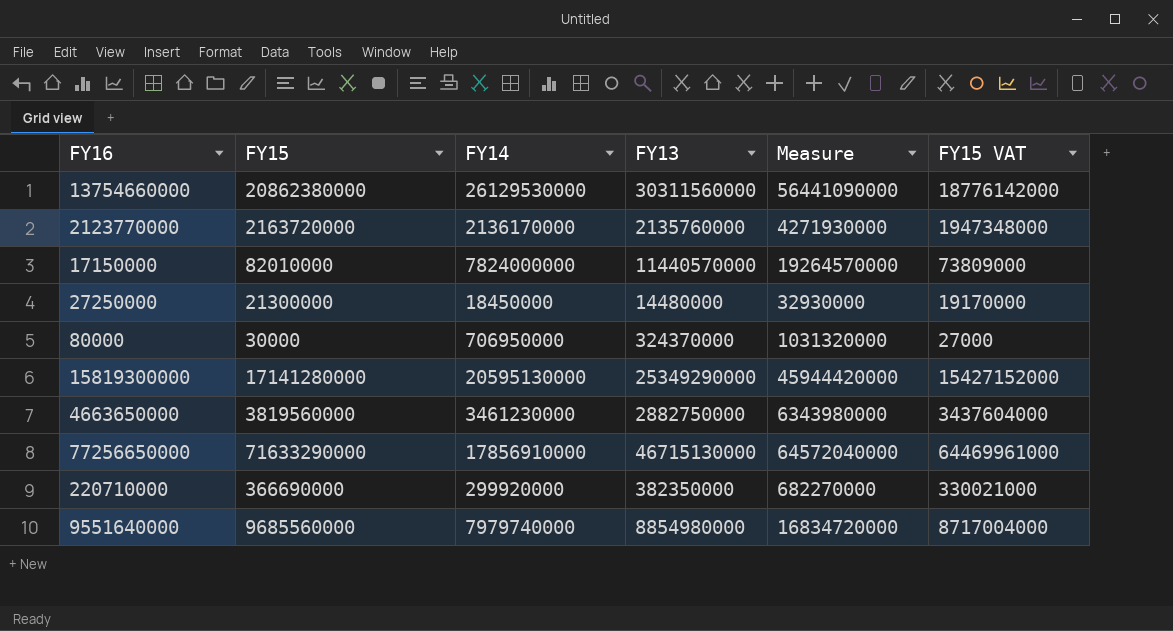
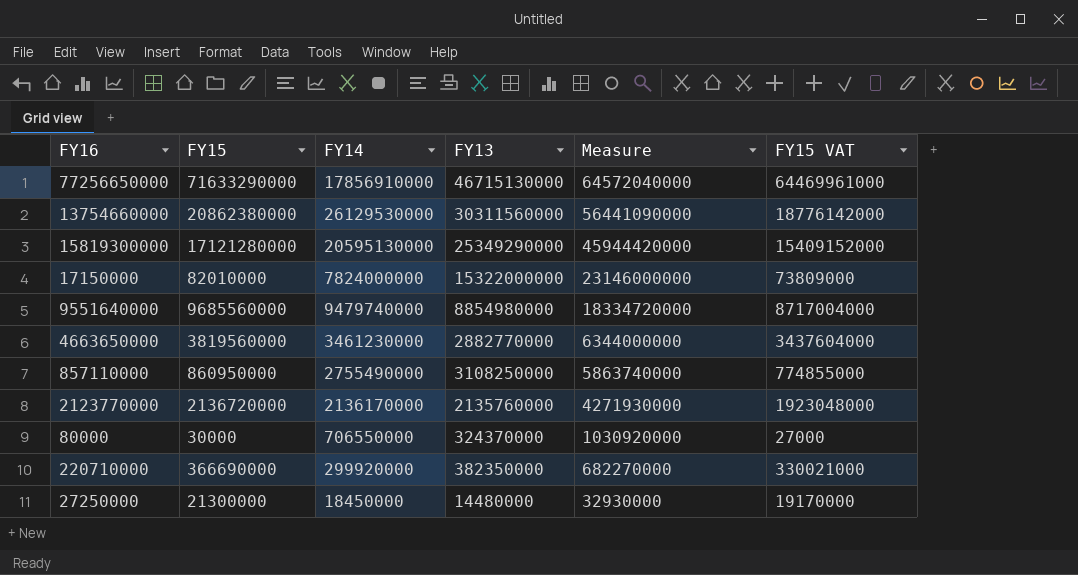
row order: none -> Measure descending
15819300000 | FY15: 17141280000 -> 17121280000
15819300000 | FY15 VAT: 15427152000 -> 15409152000
17150000 | FY13: 11440570000 -> 15322000000
17150000 | Measure: 19264570000 -> 23146000000
9551640000 | FY14: 7979740000 -> 9479740000
9551640000 | Measure: 16834720000 -> 18334720000
4663650000 | FY13: 2882750000 -> 2882770000
4663650000 | Measure: 6343980000 -> 6344000000
row 857110000: none -> 860950000 | 2755490000 | 3108250000 | 5863740000 | 774855000
2123770000 | FY15: 2163720000 -> 2136720000
2123770000 | FY15 VAT: 1947348000 -> 1923048000
80000 | FY14: 706950000 -> 706550000
80000 | Measure: 1031320000 -> 1030920000

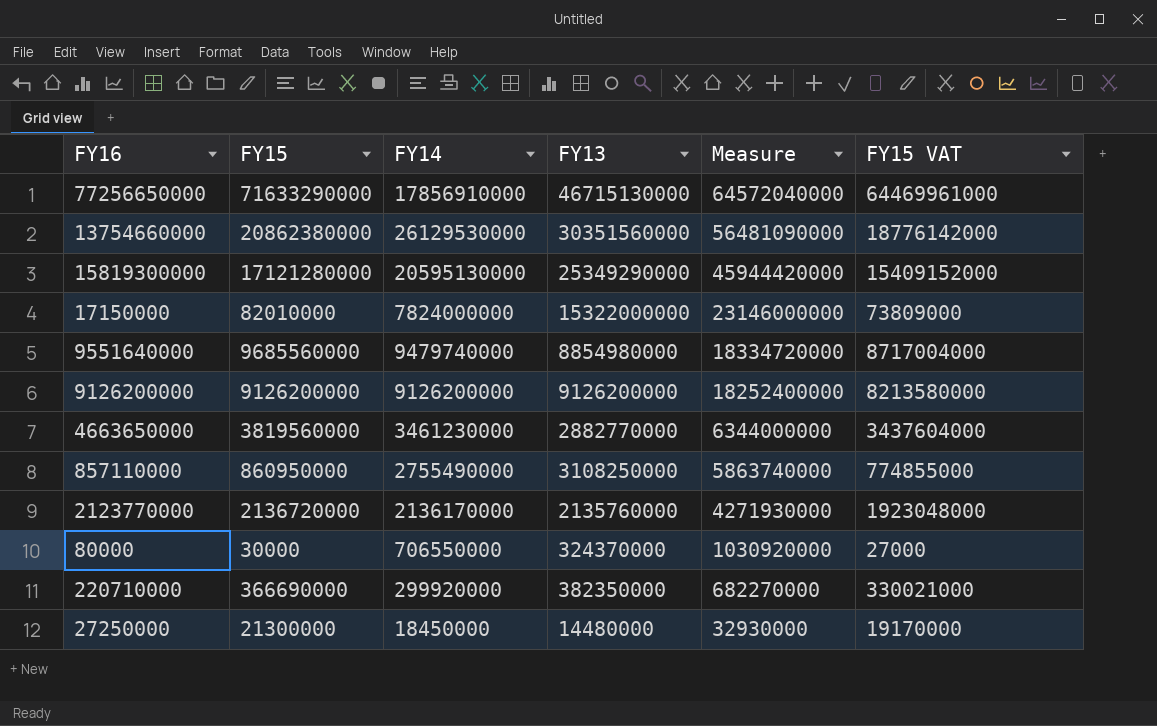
13754660000 | FY13: 30311560000 -> 30351560000
13754660000 | Measure: 56441090000 -> 56481090000
row 9126200000: none -> 9126200000 | 9126200000 | 9126200000 | 18252400000 | 8213580000

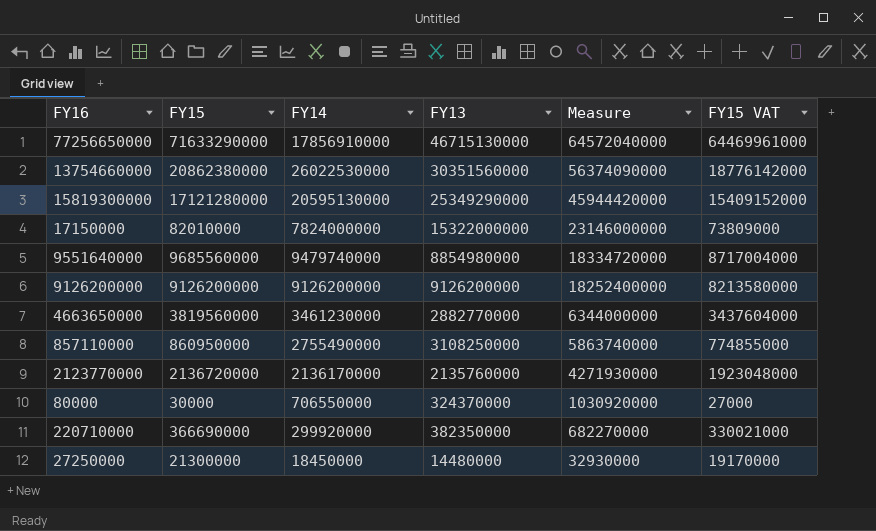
13754660000 | FY14: 26129530000 -> 26022530000
13754660000 | Measure: 56481090000 -> 56374090000

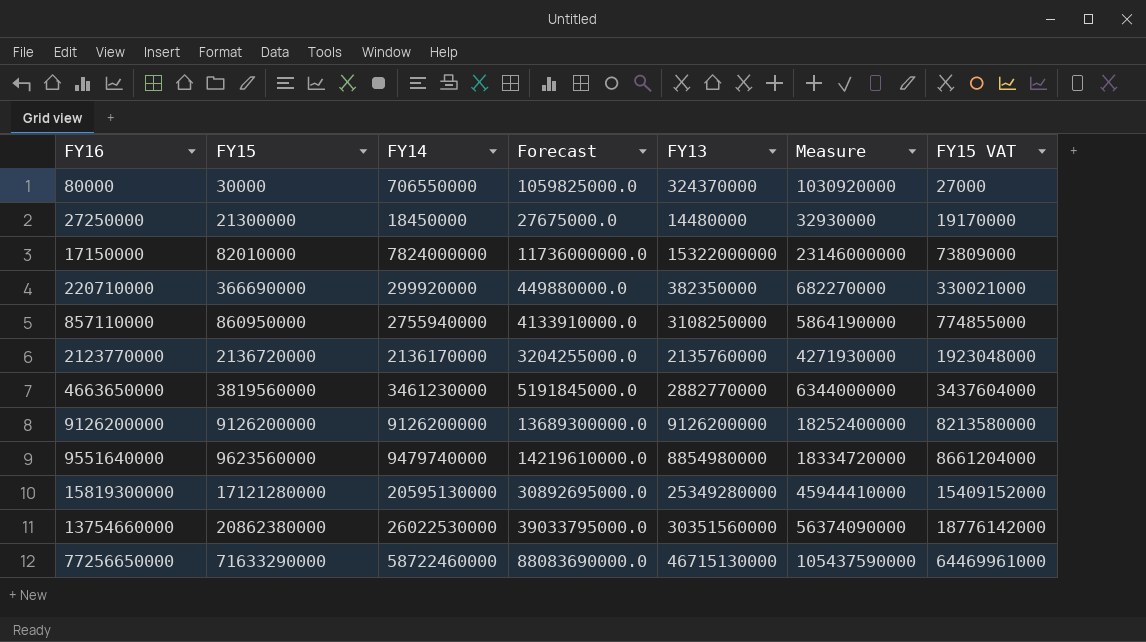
row order: Measure descending -> FY15 ascending
column Forecast | formula: none -> [FY14] * 1.5
857110000 | FY14: 2755490000 -> 2755940000
857110000 | Measure: 5863740000 -> 5864190000
9551640000 | FY15: 9685560000 -> 9623560000
9551640000 | FY15 VAT: 8717004000 -> 8661204000
15819300000 | FY13: 25349290000 -> 25349280000
15819300000 | Measure: 45944420000 -> 45944410000
77256650000 | FY14: 17856910000 -> 58722460000
77256650000 | Measure: 64572040000 -> 105437590000

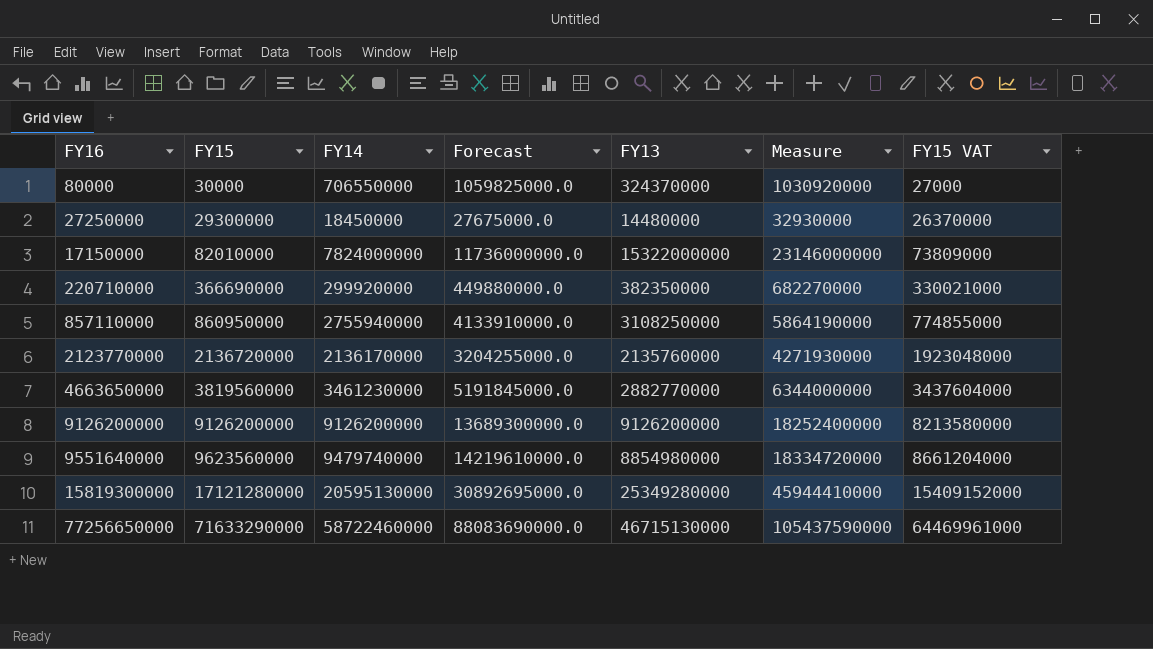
row 13754660000: 20862380000 | 26022530000 | 39033795000.0 | 30351560000 | 56374090000 | 18776142000 -> none
27250000 | FY15: 21300000 -> 29300000
27250000 | FY15 VAT: 19170000 -> 26370000

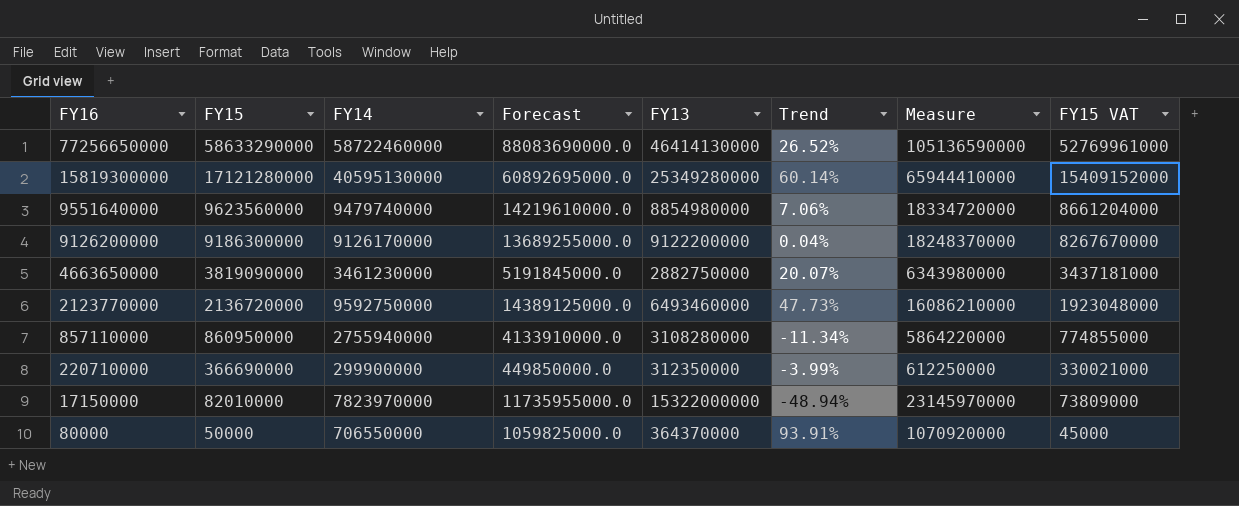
row order: FY15 ascending -> FY16 descending
column Trend | formula: none -> ([FY14] - [FY13]) / [FY13]
row 27250000: 29300000 | 18450000 | 27675000.0 | 14480000 | 32930000 | 26370000 -> none
77256650000 | FY15: 71633290000 -> 58633290000
77256650000 | FY13: 46715130000 -> 46414130000
77256650000 | Measure: 105437590000 -> 105136590000
77256650000 | FY15 VAT: 64469961000 -> 52769961000
15819300000 | FY14: 20595130000 -> 40595130000
15819300000 | Forecast: 30892695000.0 -> 60892695000.0
15819300000 | Measure: 45944410000 -> 65944410000
9126200000 | FY15: 9126200000 -> 9186300000
9126200000 | FY14: 9126200000 -> 9126170000
9126200000 | Forecast: 13689300000.0 -> 13689255000.0
9126200000 | FY13: 9126200000 -> 9122200000
9126200000 | Measure: 18252400000 -> 18248370000
9126200000 | FY15 VAT: 8213580000 -> 8267670000
4663650000 | FY15: 3819560000 -> 3819090000
4663650000 | FY13: 2882770000 -> 2882750000
4663650000 | Measure: 6344000000 -> 6343980000
4663650000 | FY15 VAT: 3437604000 -> 3437181000
2123770000 | FY14: 2136170000 -> 9592750000
2123770000 | Forecast: 3204255000.0 -> 14389125000.0
2123770000 | FY13: 2135760000 -> 6493460000
2123770000 | Measure: 4271930000 -> 16086210000
857110000 | FY13: 3108250000 -> 3108280000
857110000 | Measure: 5864190000 -> 5864220000
220710000 | FY14: 299920000 -> 299900000
220710000 | Forecast: 449880000.0 -> 449850000.0
220710000 | FY13: 382350000 -> 312350000
220710000 | Measure: 682270000 -> 612250000
17150000 | FY14: 7824000000 -> 7823970000
17150000 | Forecast: 11736000000.0 -> 11735955000.0
17150000 | Measure: 23146000000 -> 23145970000
80000 | FY15: 30000 -> 50000
80000 | FY13: 324370000 -> 364370000
80000 | Measure: 1030920000 -> 1070920000
80000 | FY15 VAT: 27000 -> 45000

